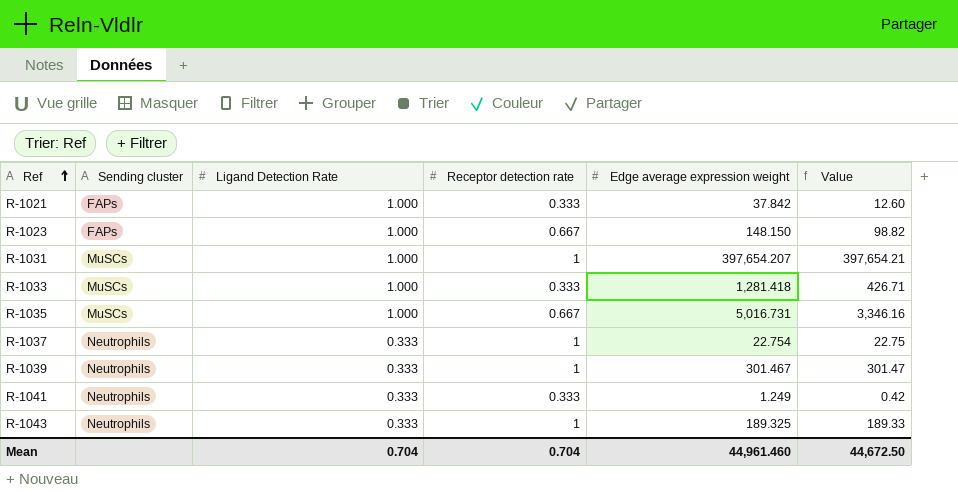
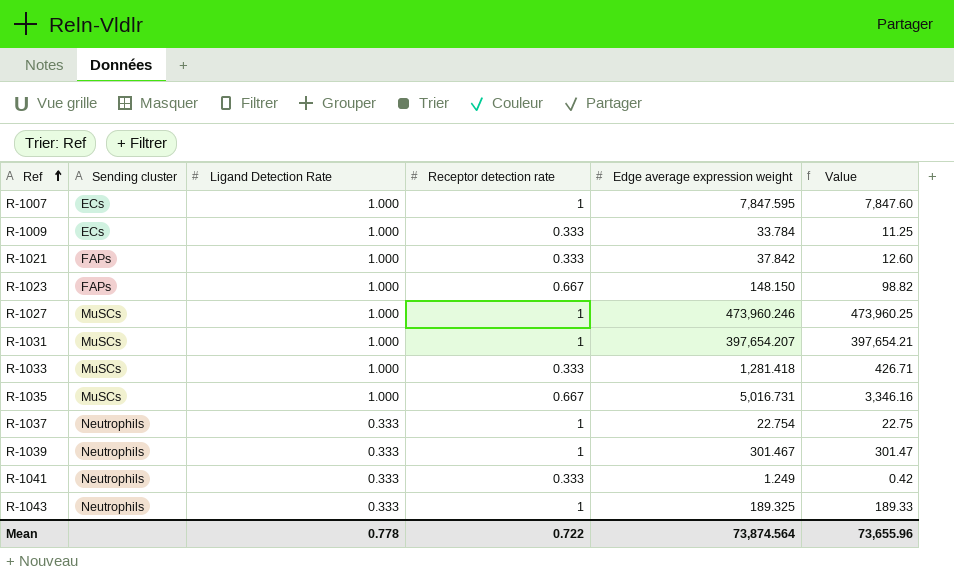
row R-1007: none -> ECs | 1.000 | 1 | 7,847.595 | 7,847.60
row R-1009: none -> ECs | 1.000 | 0.333 | 33.784 | 11.25
row R-1027: none -> MuSCs | 1.000 | 1 | 473,960.246 | 473,960.25
Mean | Ligand Detection Rate: 0.704 -> 0.778
Mean | Receptor detection rate: 0.704 -> 0.722
Mean | Edge average expression weight: 44,961.460 -> 73,874.564
Mean | Value: 44,672.50 -> 73,655.96

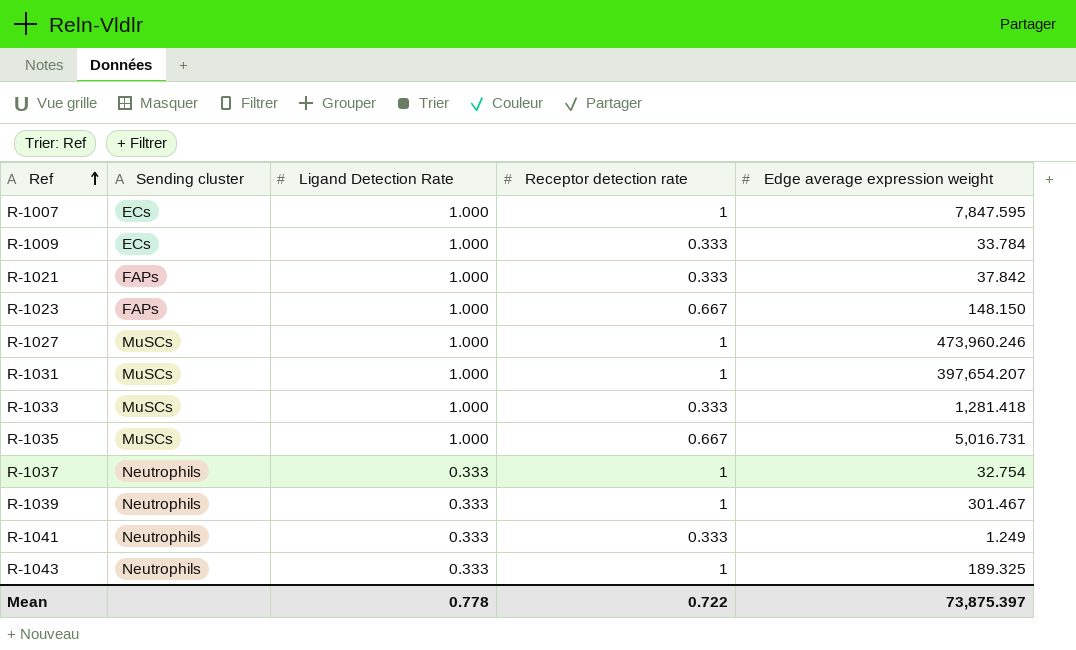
column Value | formula: [Receptor detection rate] * [Edge average expression weight] -> none
R-1037 | Edge average expression weight: 22.754 -> 32.754
Mean | Edge average expression weight: 73,874.564 -> 73,875.397

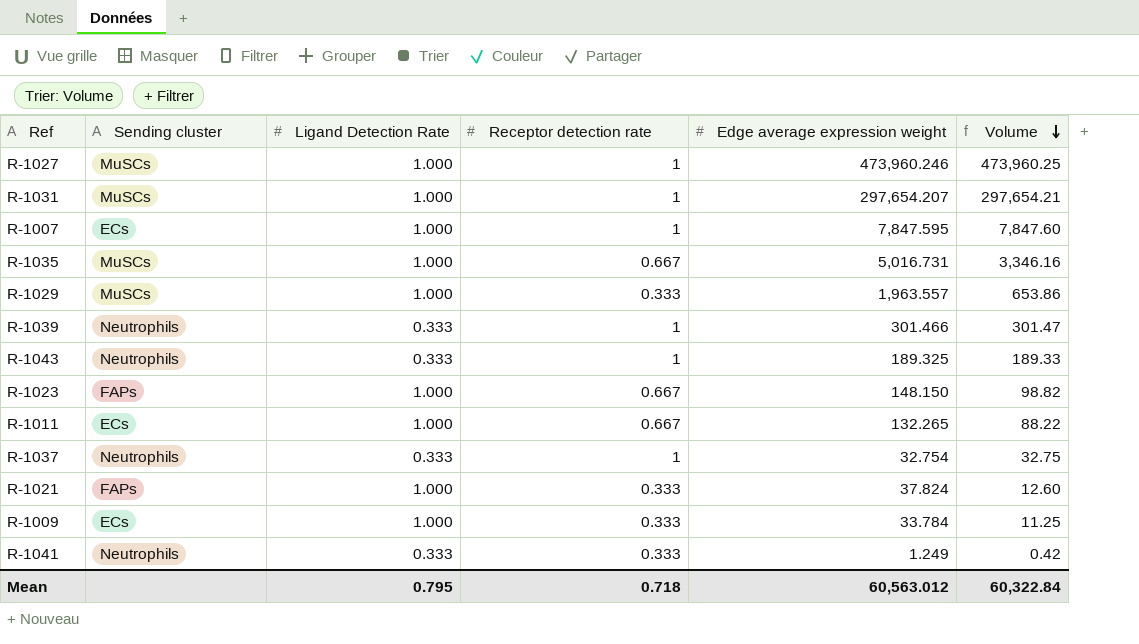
row order: Ref ascending -> Volume descending
column Volume | formula: none -> [Receptor detection rate] * [Edge average expression weight]
row R-1033: MuSCs | 1.000 | 0.333 | 1,281.418 -> none
R-1031 | Edge average expression weight: 397,654.207 -> 297,654.207
row R-1029: none -> MuSCs | 1.000 | 0.333 | 1,963.557 | 653.86
R-1039 | Edge average expression weight: 301.467 -> 301.466
row R-1011: none -> ECs | 1.000 | 0.667 | 132.265 | 88.22
R-1021 | Edge average expression weight: 37.842 -> 37.824
Mean | Ligand Detection Rate: 0.778 -> 0.795
Mean | Receptor detection rate: 0.722 -> 0.718
Mean | Edge average expression weight: 73,875.397 -> 60,563.012

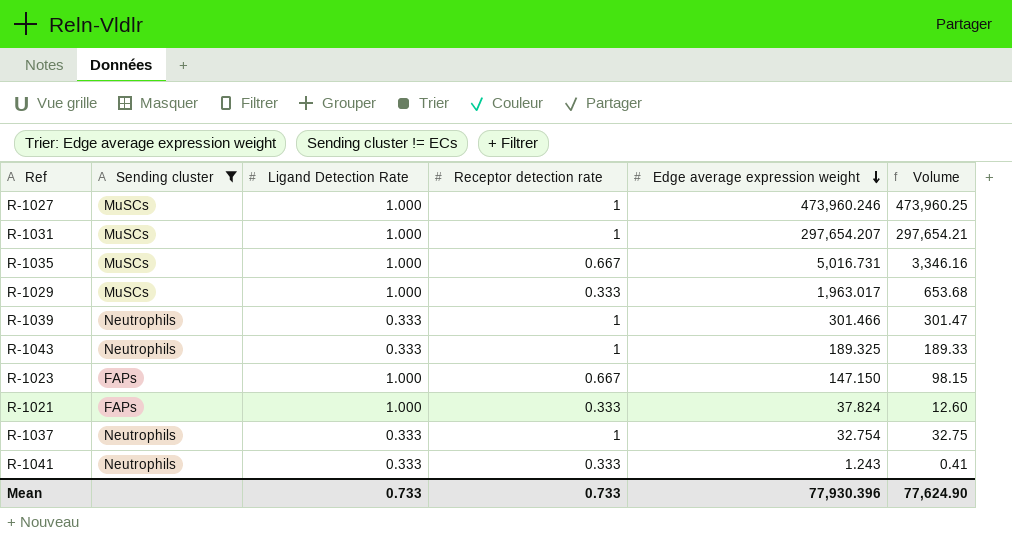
filter: none -> Sending cluster != ECs
row order: Volume descending -> Edge average expression weight descending
R-1029 | Edge average expression weight: 1,963.557 -> 1,963.017
R-1029 | Volume: 653.86 -> 653.68
R-1023 | Edge average expression weight: 148.150 -> 147.150
R-1023 | Volume: 98.82 -> 98.15
R-1041 | Edge average expression weight: 1.249 -> 1.243
R-1041 | Volume: 0.42 -> 0.41
Mean | Ligand Detection Rate: 0.795 -> 0.733
Mean | Receptor detection rate: 0.718 -> 0.733
Mean | Edge average expression weight: 60,563.012 -> 77,930.396
Mean | Volume: 60,322.84 -> 77,624.90

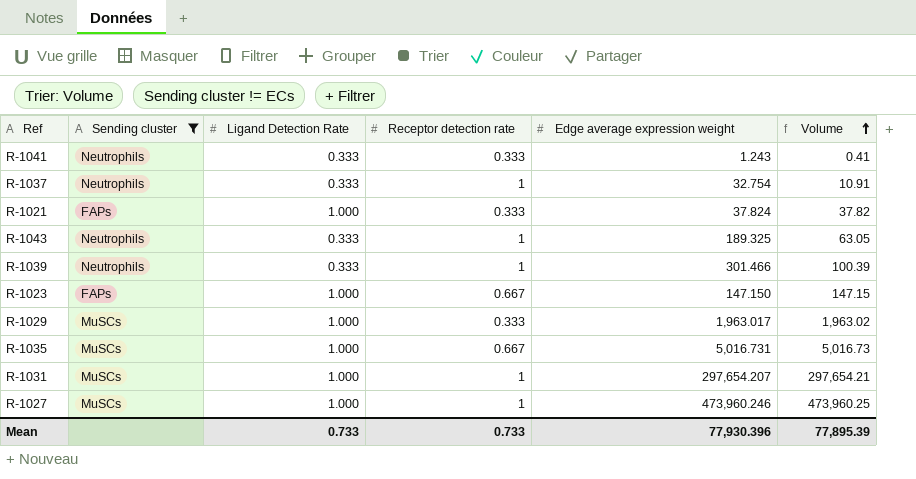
row order: Edge average expression weight descending -> Volume ascending
column Volume | formula: [Receptor detection rate] * [Edge average expression weight] -> [Ligand Detection Rate] * [Edge average expression weight]
Mean | Volume: 77,624.90 -> 77,895.39

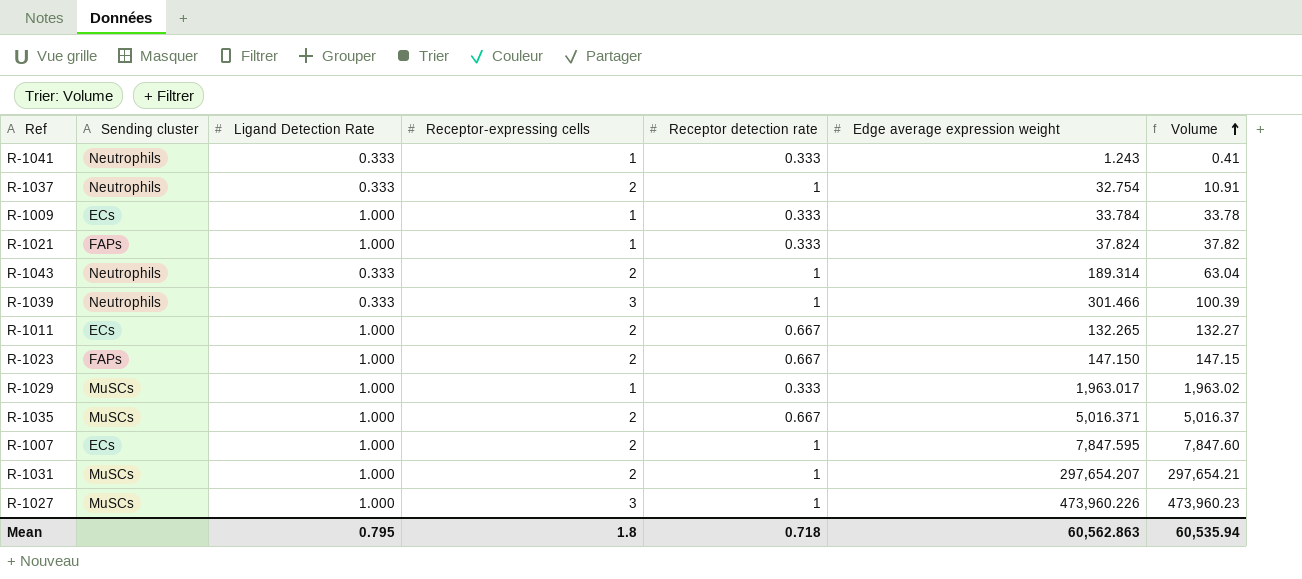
filter: Sending cluster != ECs -> none
column Receptor-expressing cells | position: none -> 4
R-1043 | Edge average expression weight: 189.325 -> 189.314
R-1043 | Volume: 63.05 -> 63.04
R-1035 | Edge average expression weight: 5,016.731 -> 5,016.371
R-1035 | Volume: 5,016.73 -> 5,016.37
R-1027 | Edge average expression weight: 473,960.246 -> 473,960.226
R-1027 | Volume: 473,960.25 -> 473,960.23
Mean | Ligand Detection Rate: 0.733 -> 0.795
Mean | Receptor detection rate: 0.733 -> 0.718
Mean | Edge average expression weight: 77,930.396 -> 60,562.863
Mean | Volume: 77,895.39 -> 60,535.94

